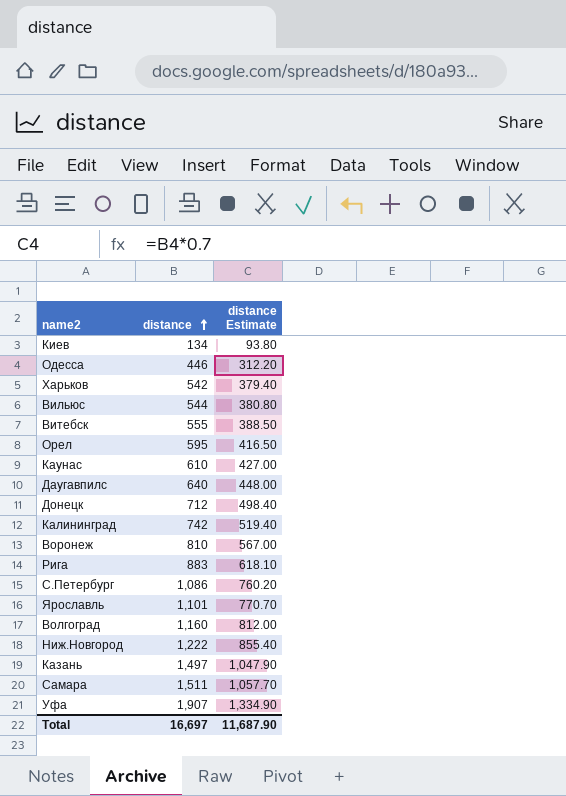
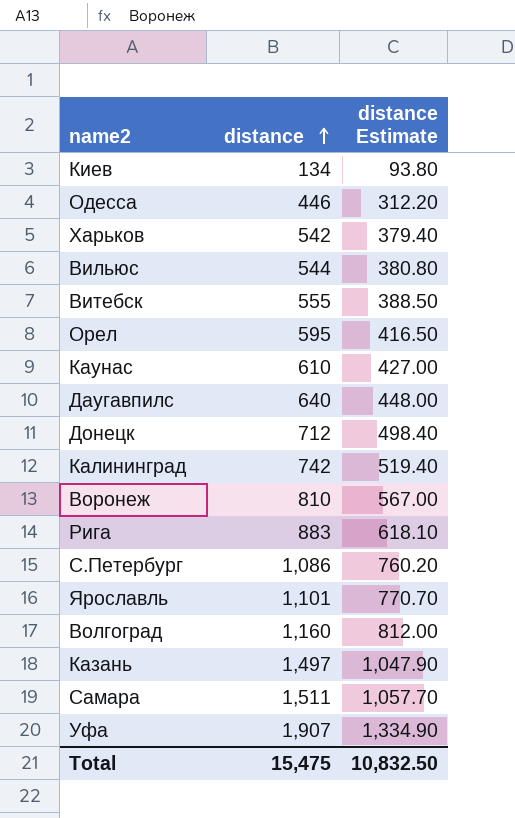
row Ниж.Новгород: 1,222 | 855.40 -> none
Total | distance: 16,697 -> 15,475
Total | distance Estimate: 11,687.90 -> 10,832.50

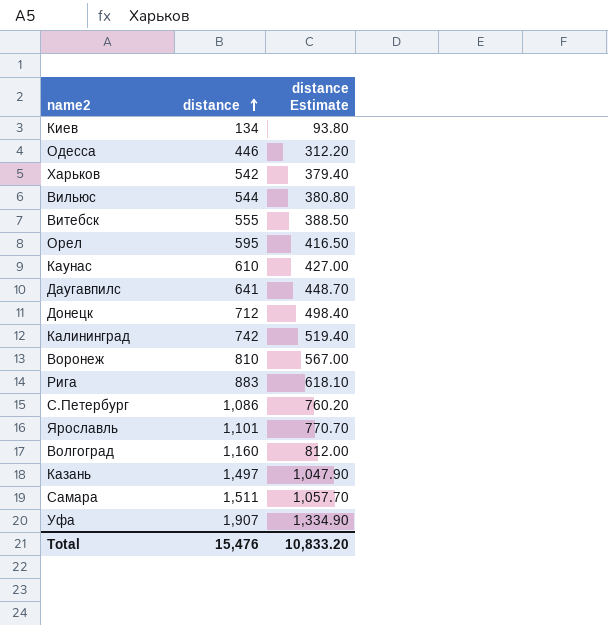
Даугавпилс | distance: 640 -> 641
Даугавпилс | distance Estimate: 448.00 -> 448.70
Total | distance: 15,475 -> 15,476
Total | distance Estimate: 10,832.50 -> 10,833.20

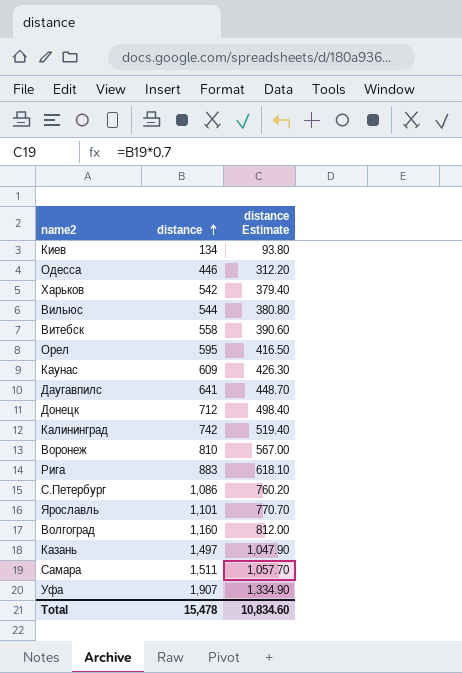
Витебск | distance: 555 -> 558
Витебск | distance Estimate: 388.50 -> 390.60
Каунас | distance: 610 -> 609
Каунас | distance Estimate: 427.00 -> 426.30
Total | distance: 15,476 -> 15,478
Total | distance Estimate: 10,833.20 -> 10,834.60

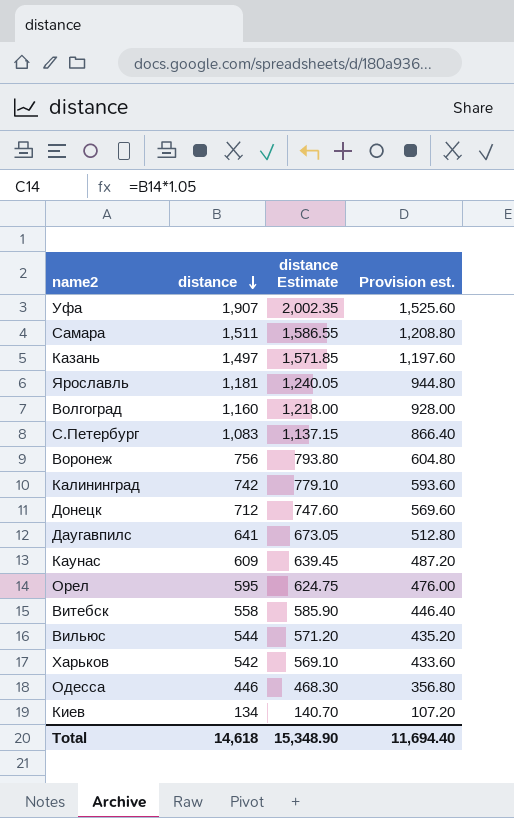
row order: distance ascending -> distance descending
column distance Estimate | formula: [distance] * 0.7 -> [distance] * 1.05
column Provision est. | formula: none -> [distance] * 0.8
row Рига: 883 | 618.10 -> none
Ярославль | distance: 1,101 -> 1,181
С.Петербург | distance: 1,086 -> 1,083
Воронеж | distance: 810 -> 756
Total | distance: 15,478 -> 14,618
Total | distance Estimate: 10,834.60 -> 15,348.90

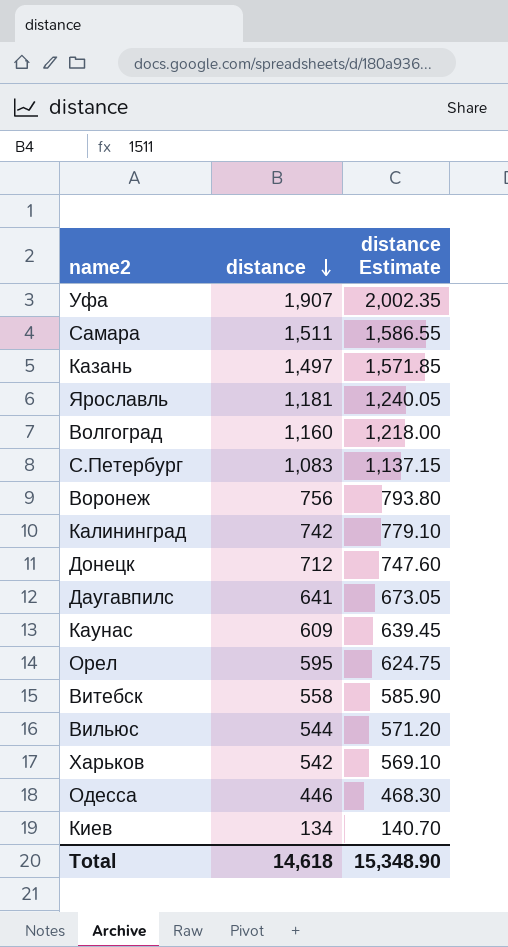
column Provision est. | formula: [distance] * 0.8 -> none

